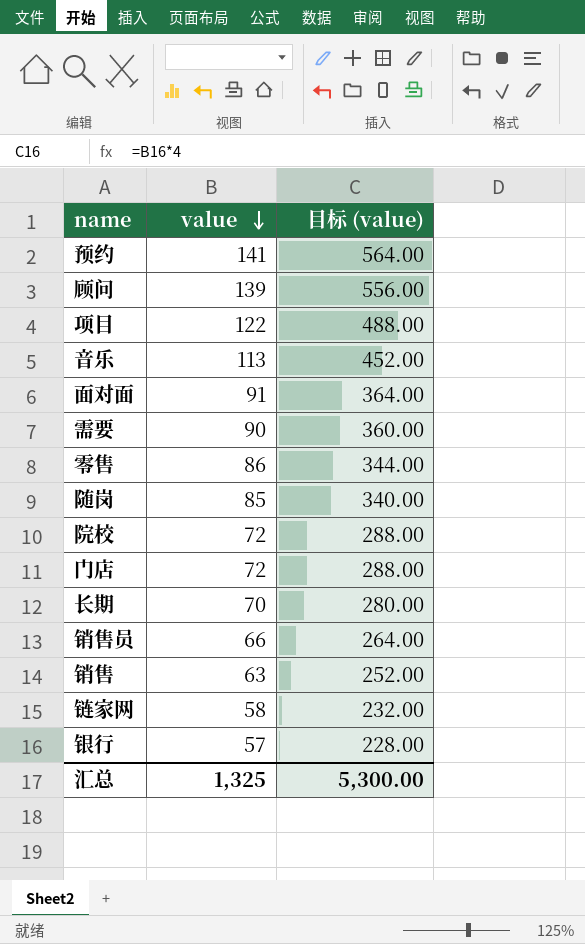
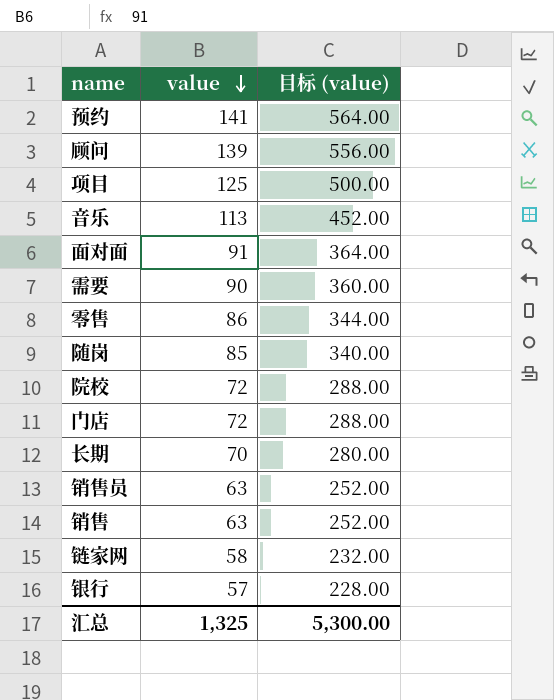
项目 | value: 122 -> 125
项目 | 目标 (value): 488.00 -> 500.00
销售员 | value: 66 -> 63
销售员 | 目标 (value): 264.00 -> 252.00

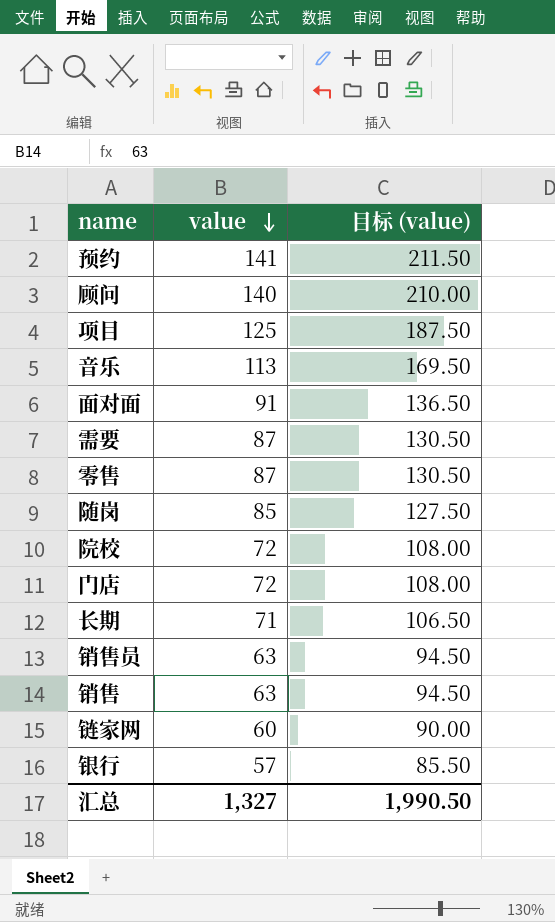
column 目标 (value) | formula: [value] * 4 -> [value] * 1.5
顾问 | value: 139 -> 140
需要 | value: 90 -> 87
零售 | value: 86 -> 87
长期 | value: 70 -> 71
链家网 | value: 58 -> 60
汇总 | value: 1,325 -> 1,327
汇总 | 目标 (value): 5,300.00 -> 1,990.50

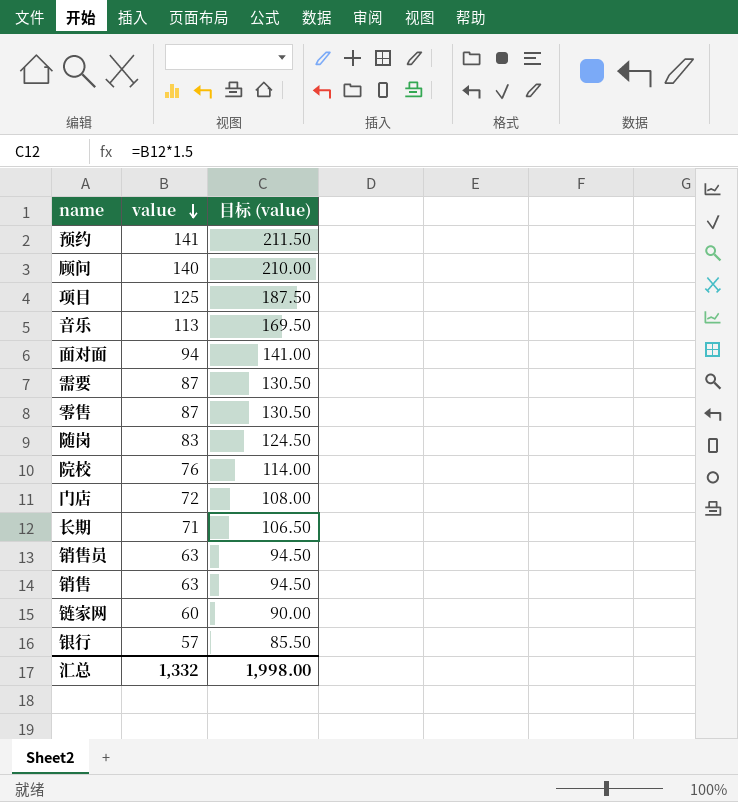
面对面 | value: 91 -> 94
面对面 | 目标 (value): 136.50 -> 141.00
随岗 | value: 85 -> 83
随岗 | 目标 (value): 127.50 -> 124.50
院校 | value: 72 -> 76
院校 | 目标 (value): 108.00 -> 114.00
汇总 | value: 1,327 -> 1,332
汇总 | 目标 (value): 1,990.50 -> 1,998.00

